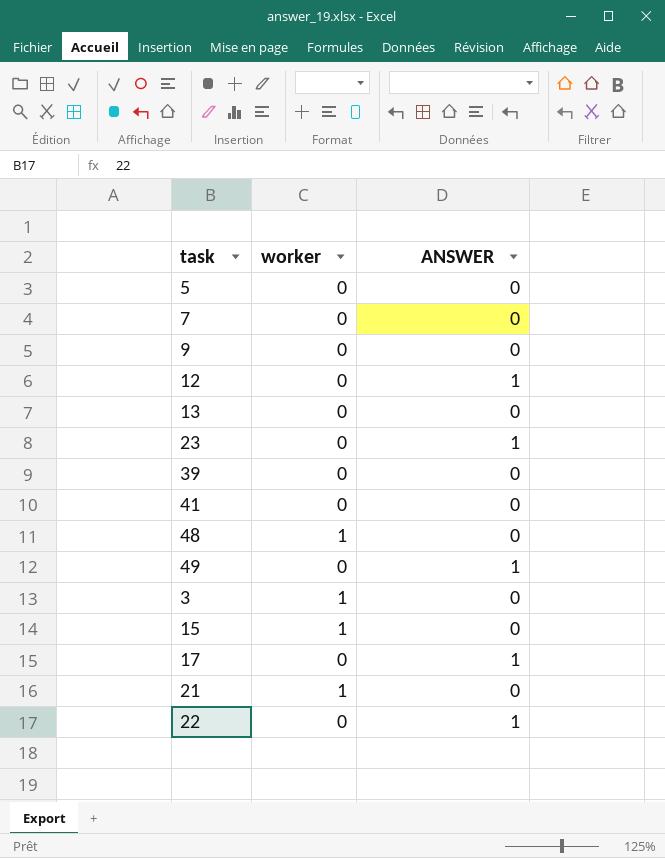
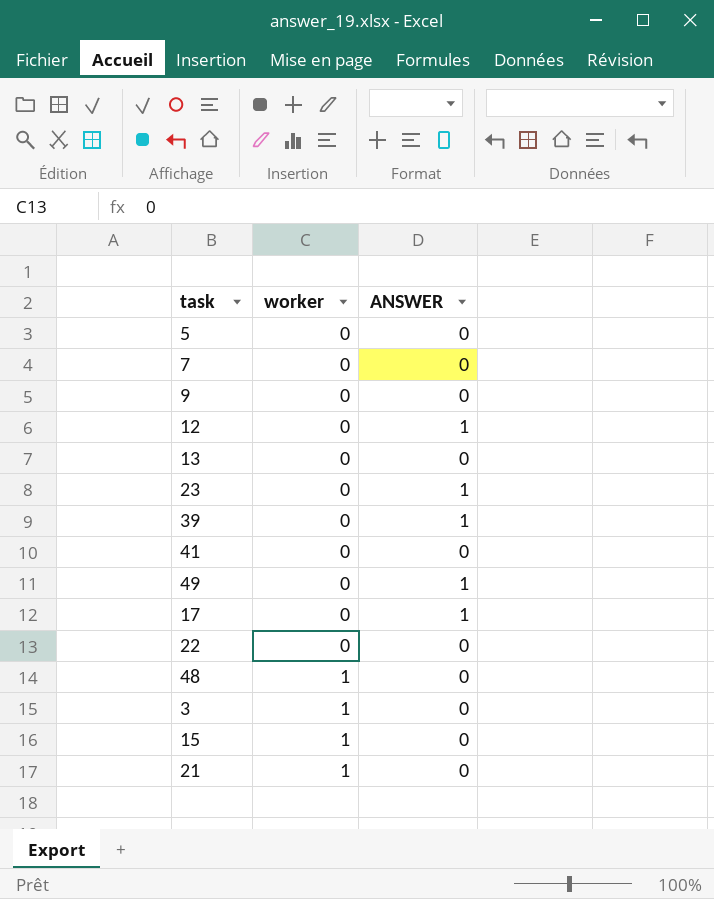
row order: none -> worker ascending
39 | ANSWER: 0 -> 1
22 | ANSWER: 1 -> 0

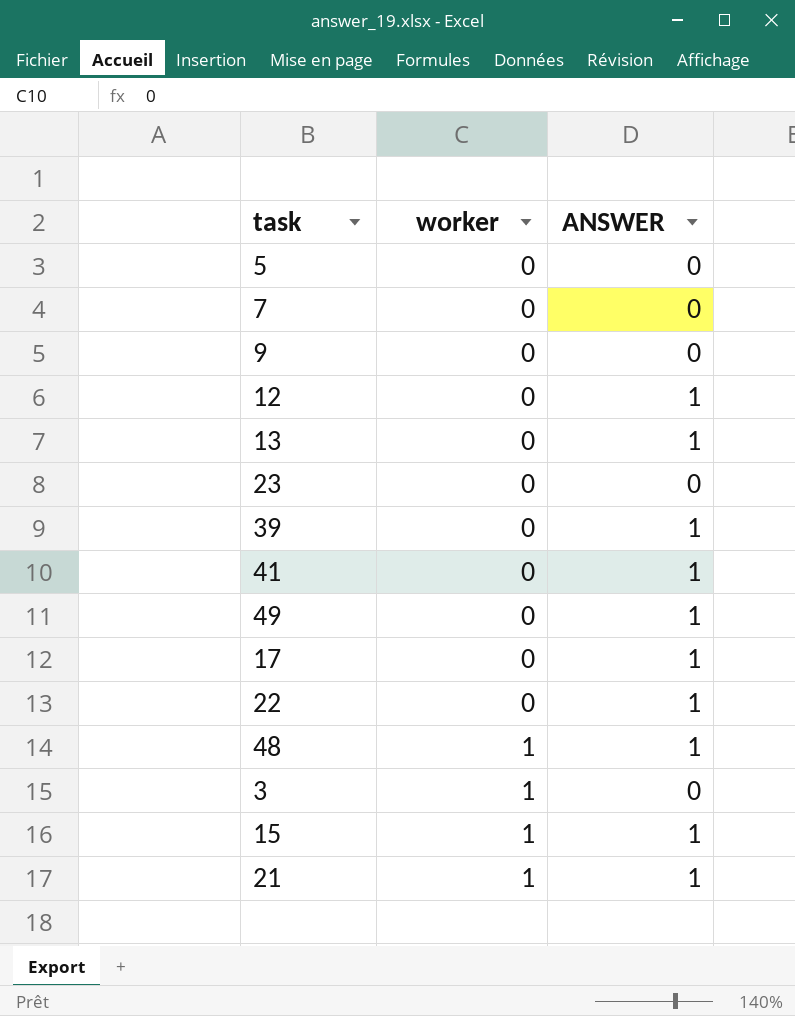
13 | ANSWER: 0 -> 1
23 | ANSWER: 1 -> 0
41 | ANSWER: 0 -> 1
22 | ANSWER: 0 -> 1
48 | ANSWER: 0 -> 1
15 | ANSWER: 0 -> 1
21 | ANSWER: 0 -> 1

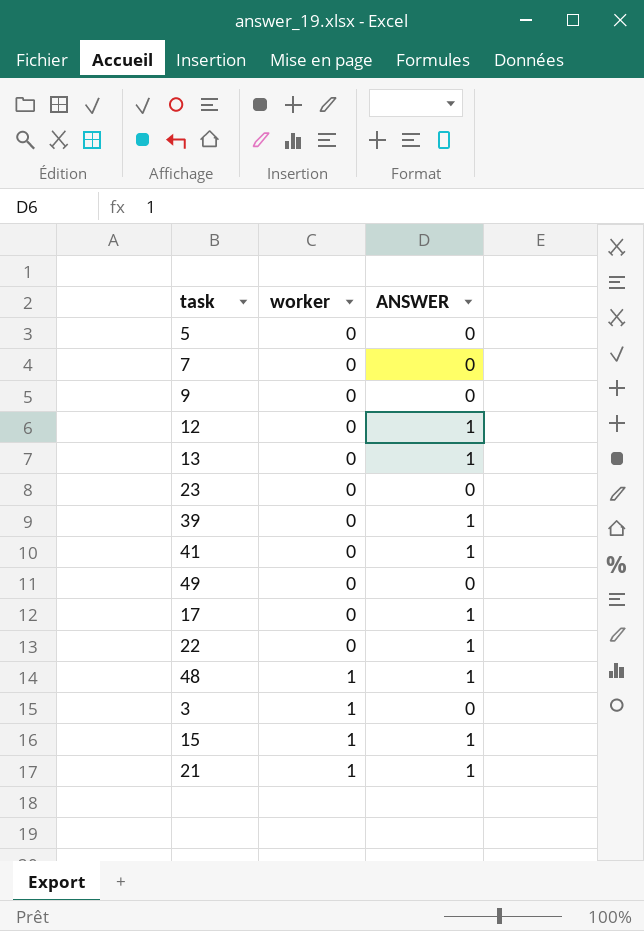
49 | ANSWER: 1 -> 0

